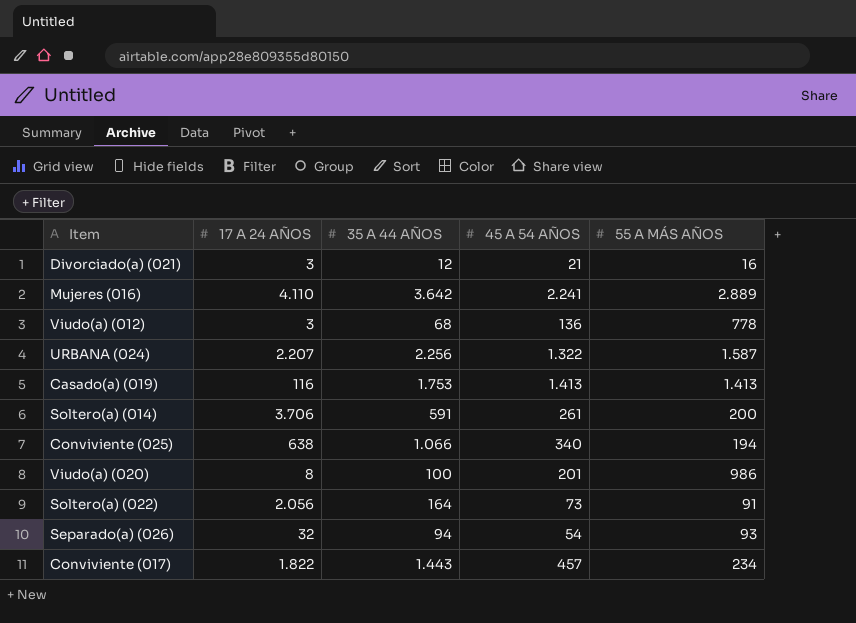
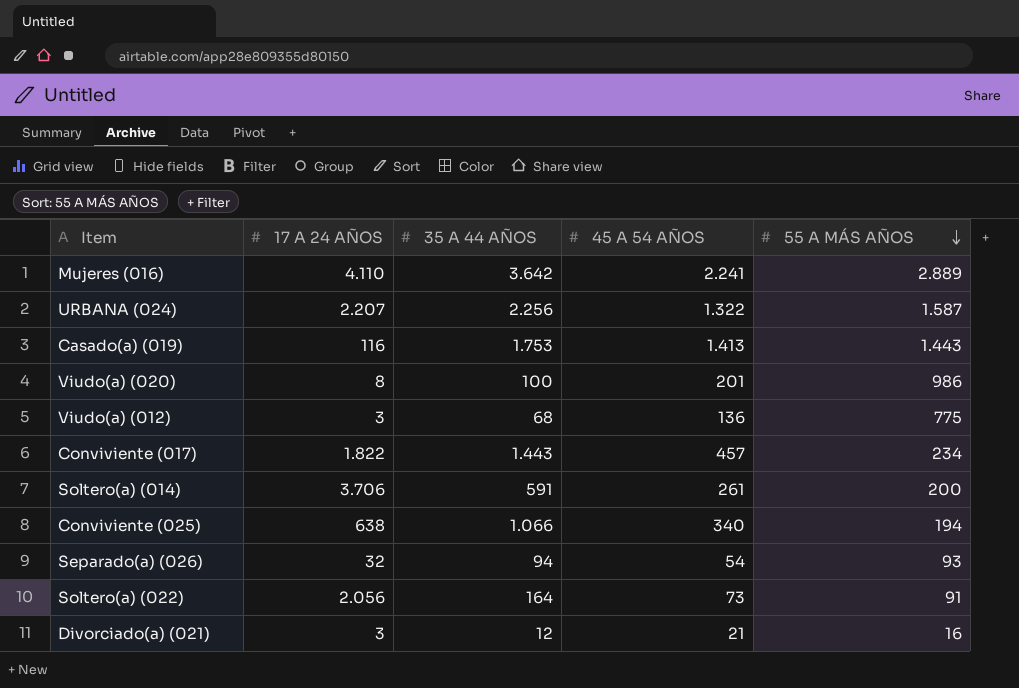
row order: none -> 55 A MÁS AÑOS descending
Casado(a) (019) | 55 A MÁS AÑOS: 1.413 -> 1.443
Viudo(a) (012) | 55 A MÁS AÑOS: 778 -> 775

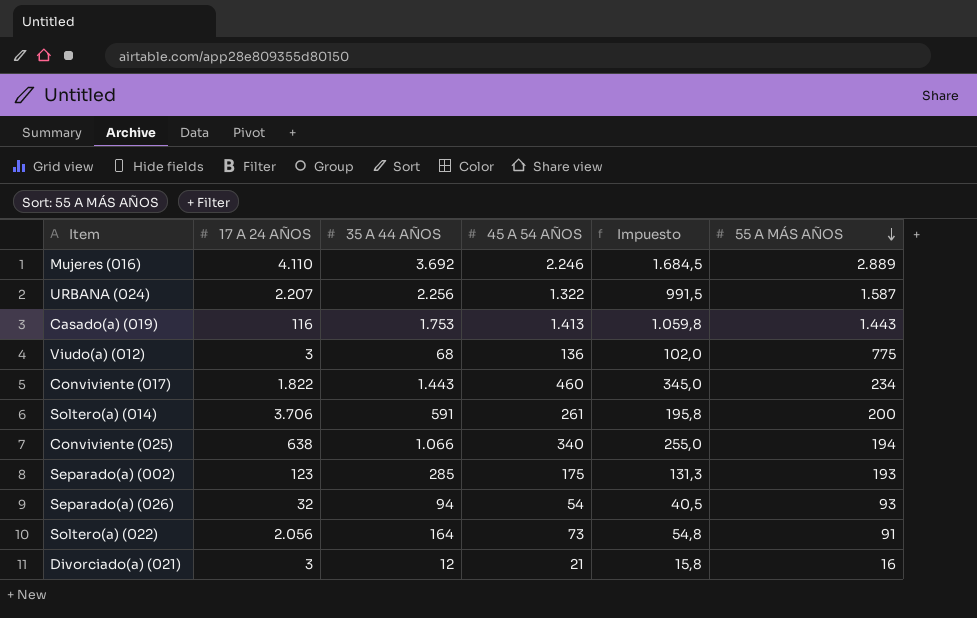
column Impuesto | formula: none -> [45 A 54 AÑOS] * 0,75
row Viudo(a) (020): 8 | 100 | 201 | 986 -> none
Mujeres (016) | 35 A 44 AÑOS: 3.642 -> 3.692
Mujeres (016) | 45 A 54 AÑOS: 2.241 -> 2.246
Conviviente (017) | 45 A 54 AÑOS: 457 -> 460
row Separado(a) (002): none -> 123 | 285 | 175 | 131,3 | 193

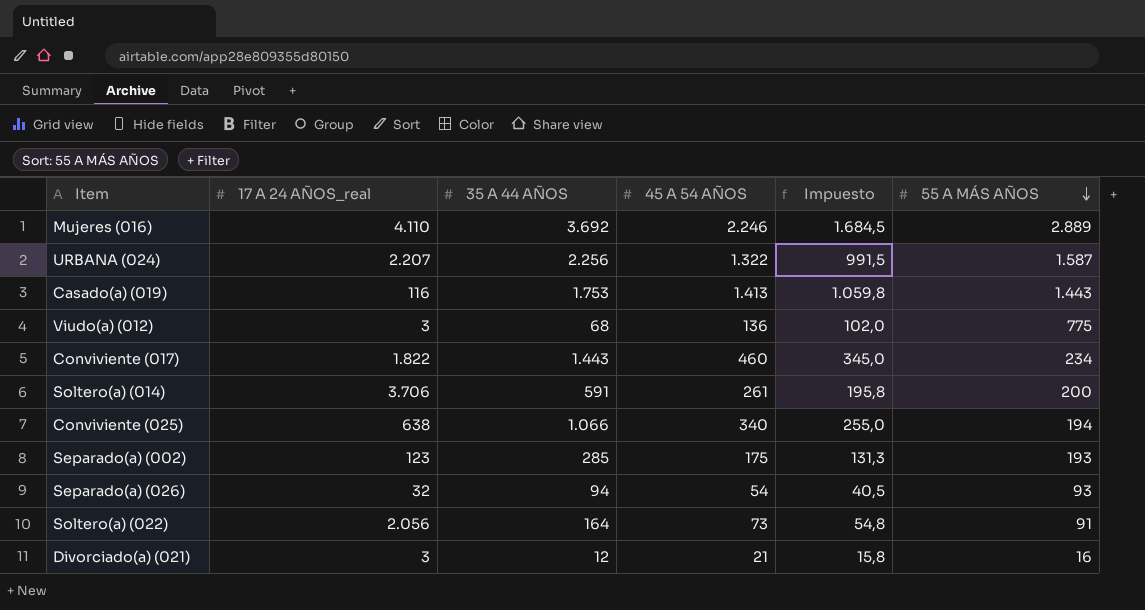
column name: 17 A 24 AÑOS -> 17 A 24 AÑOS_real

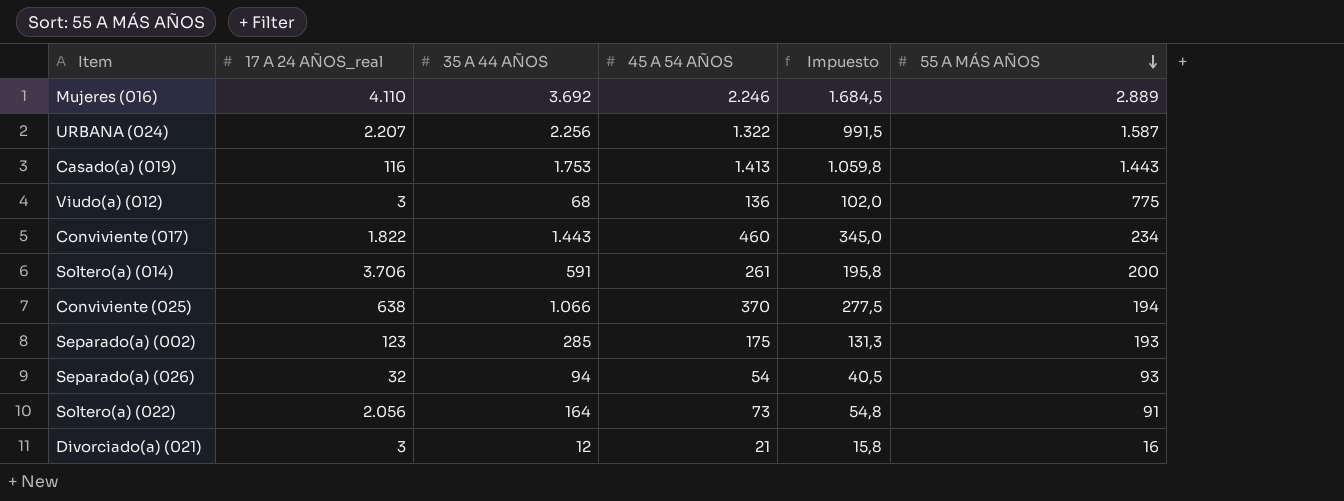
Conviviente (025) | 45 A 54 AÑOS: 340 -> 370
Conviviente (025) | Impuesto: 255,0 -> 277,5

